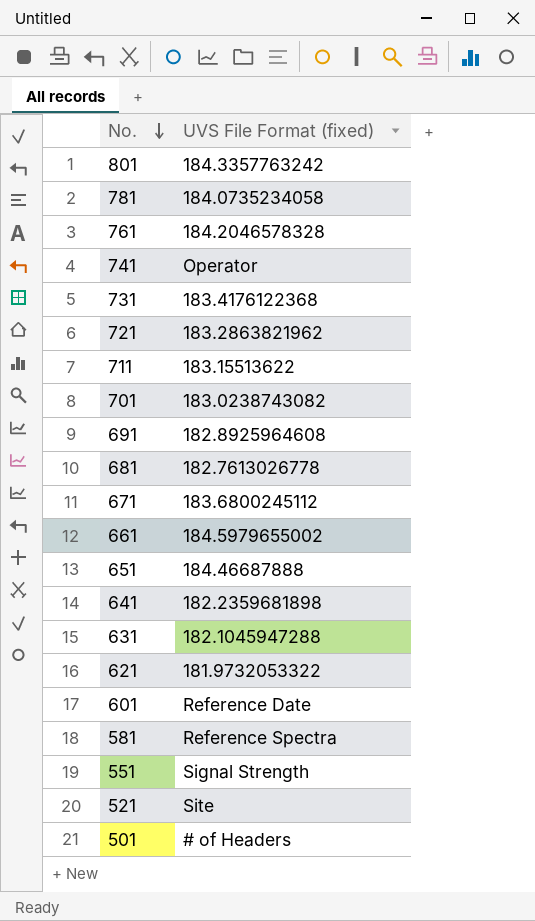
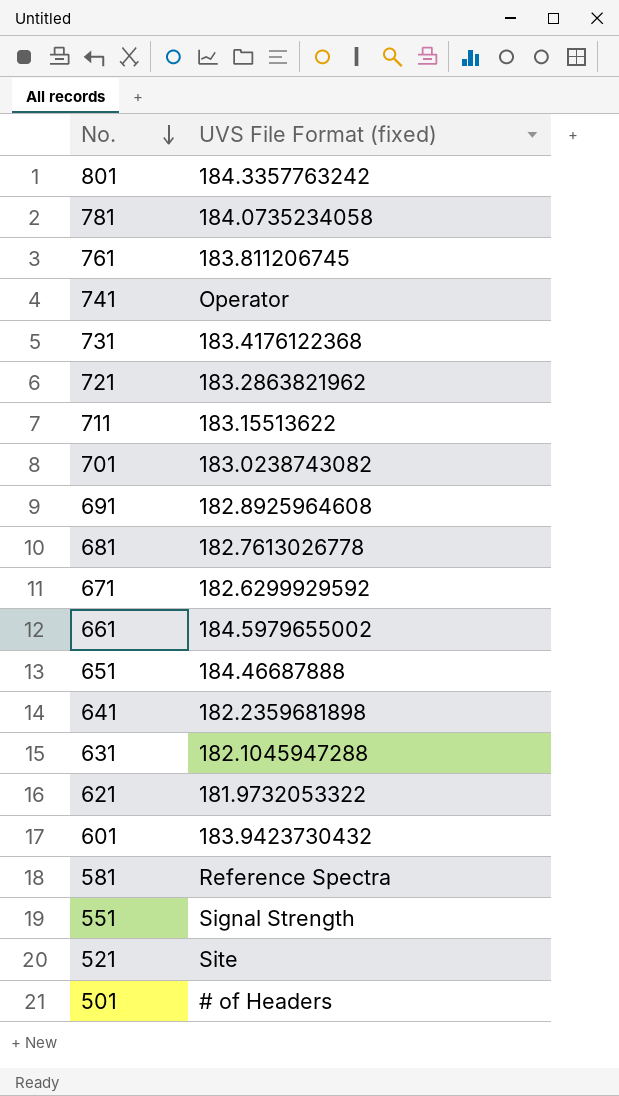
761 | UVS File Format (fixed): 184.2046578328 -> 183.811206745
671 | UVS File Format (fixed): 183.6800245112 -> 182.6299929592
601 | UVS File Format (fixed): Reference Date -> 183.9423730432

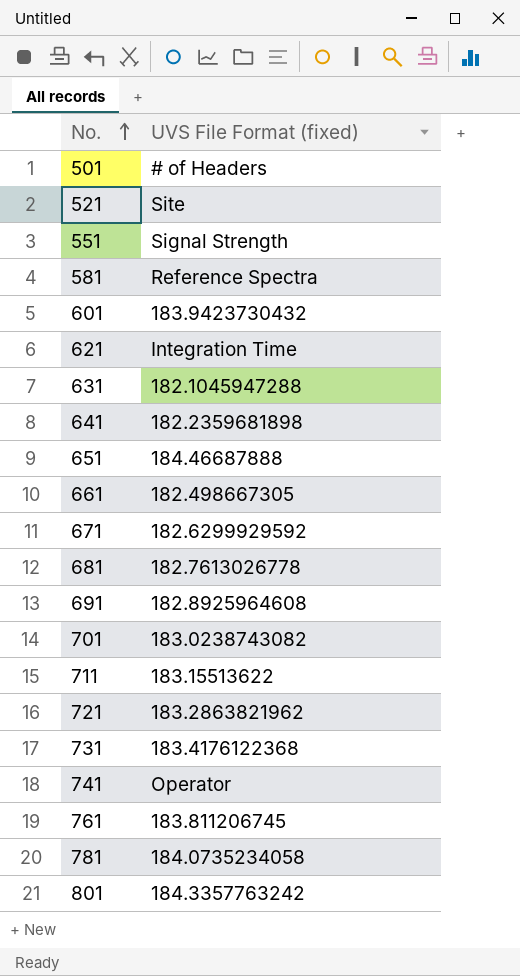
row order: No. descending -> No. ascending
621 | UVS File Format (fixed): 181.9732053322 -> Integration Time
661 | UVS File Format (fixed): 184.5979655002 -> 182.498667305

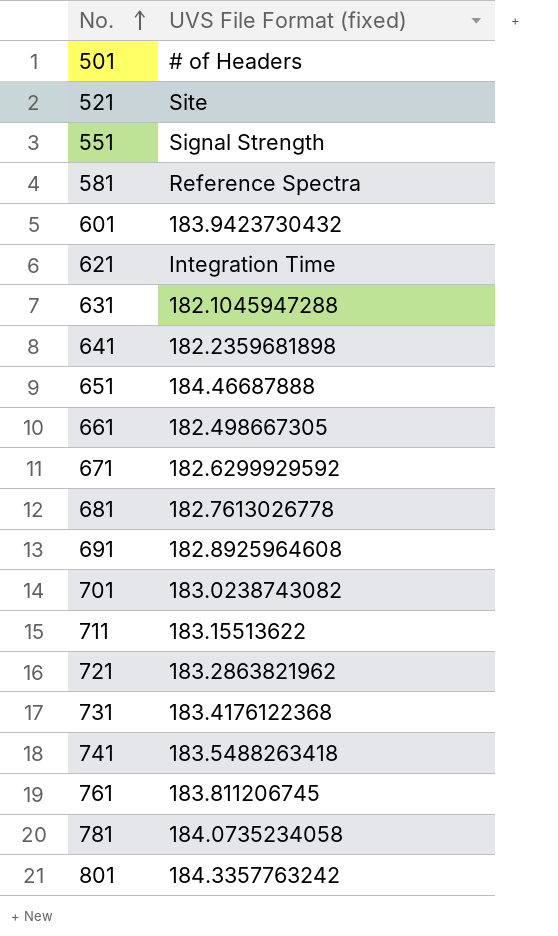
741 | UVS File Format (fixed): Operator -> 183.5488263418

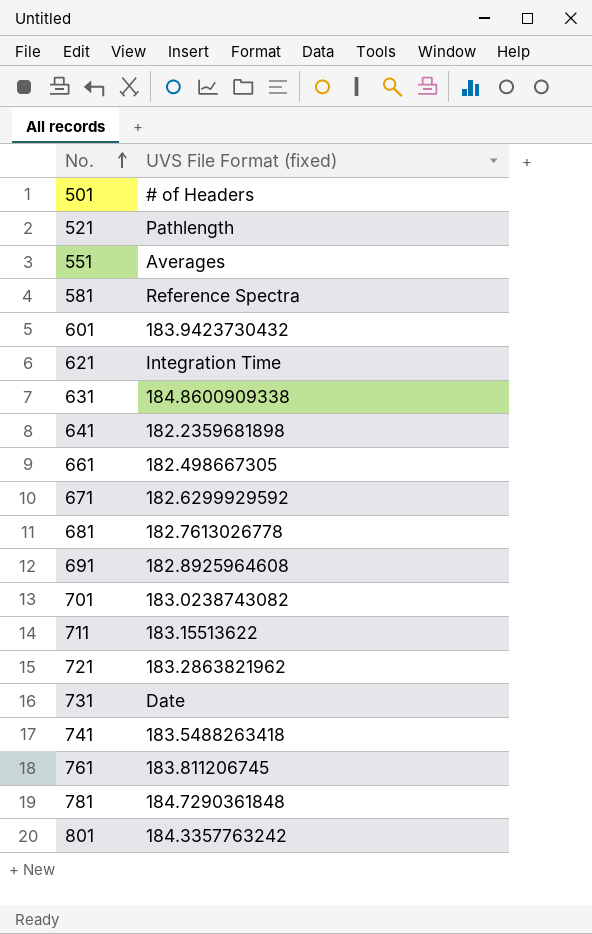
row 651: 184.46687888 -> none
521 | UVS File Format (fixed): Site -> Pathlength
551 | UVS File Format (fixed): Signal Strength -> Averages
631 | UVS File Format (fixed): 182.1045947288 -> 184.8600909338
731 | UVS File Format (fixed): 183.4176122368 -> Date
781 | UVS File Format (fixed): 184.0735234058 -> 184.7290361848

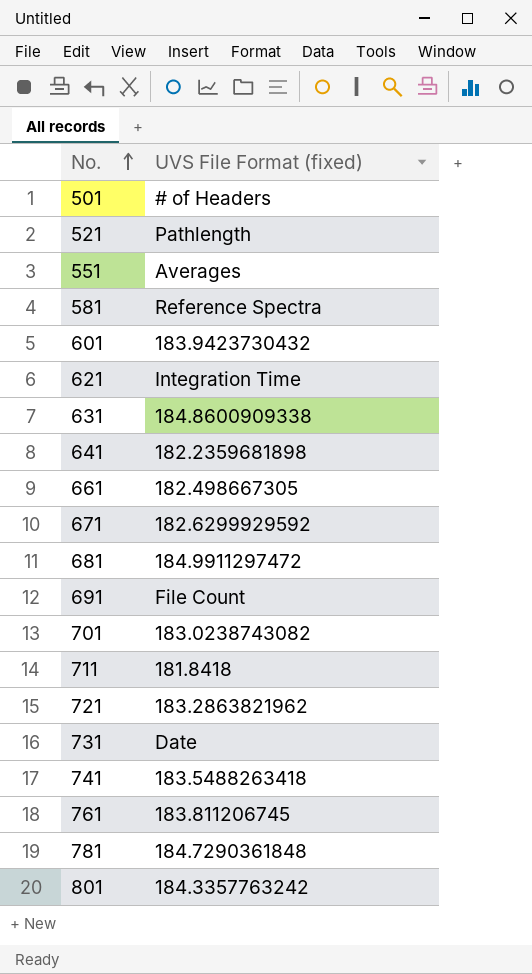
681 | UVS File Format (fixed): 182.7613026778 -> 184.9911297472
691 | UVS File Format (fixed): 182.8925964608 -> File Count
711 | UVS File Format (fixed): 183.15513622 -> 181.8418

